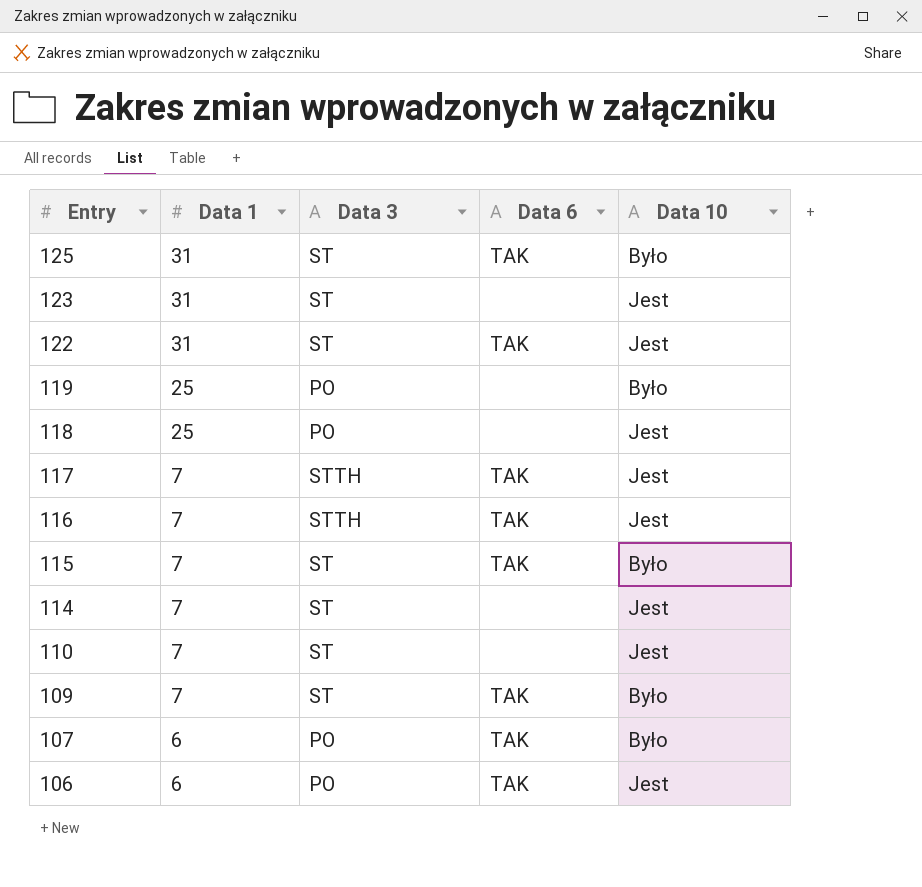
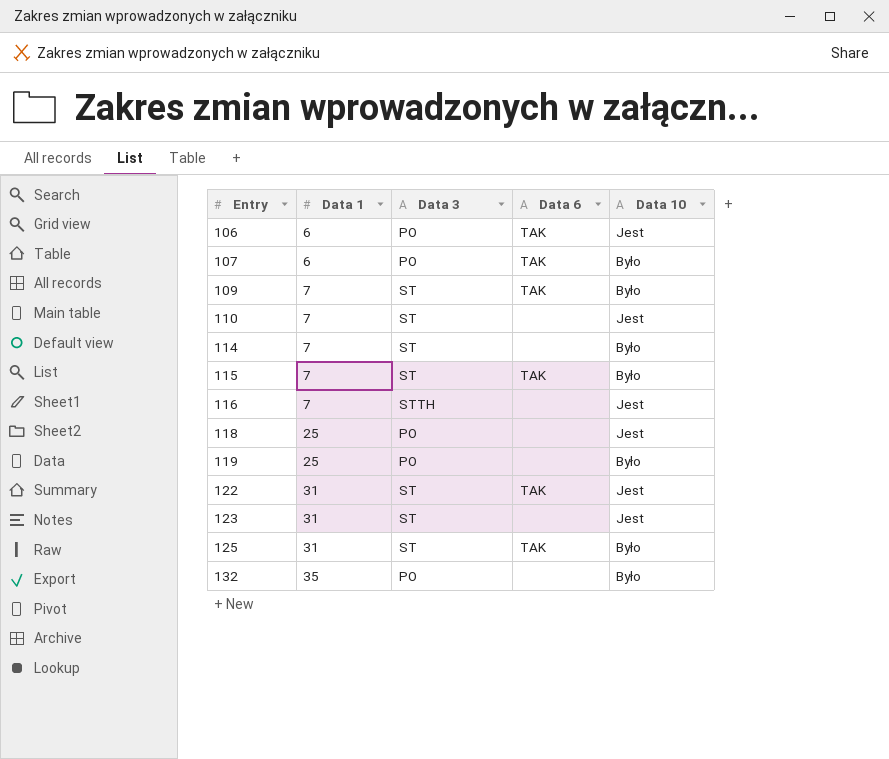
row order: Entry descending -> Entry ascending
row 117: 7 | STTH | TAK | Jest -> none
114 | Data 10: Jest -> Było
116 | Data 6: TAK -> none
row 132: none -> 35 | PO | none | Było

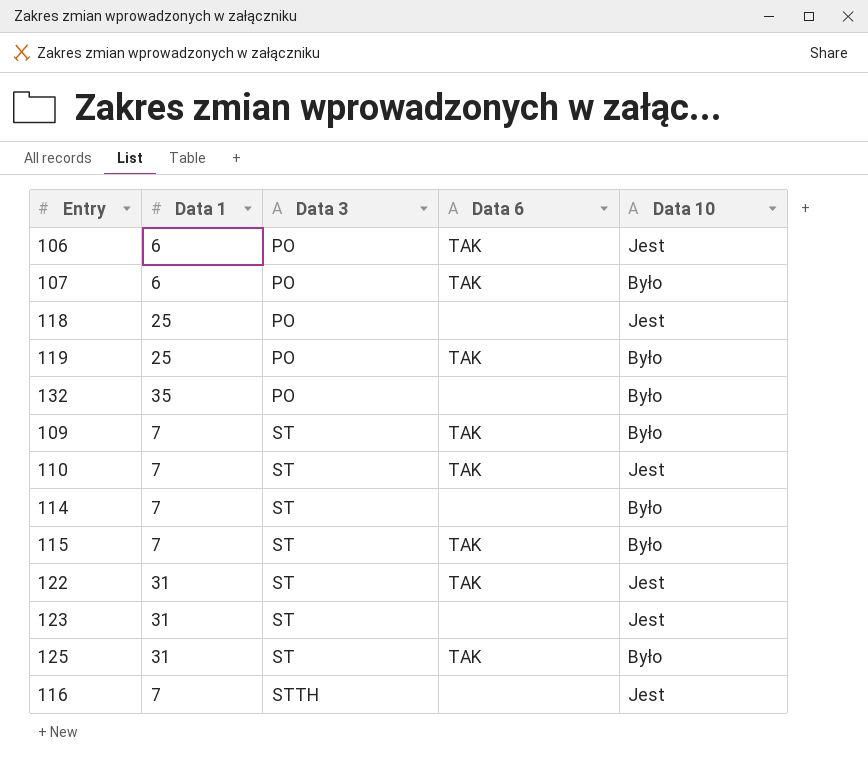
row order: Entry ascending -> Data 3 ascending
119 | Data 6: none -> TAK
110 | Data 6: none -> TAK

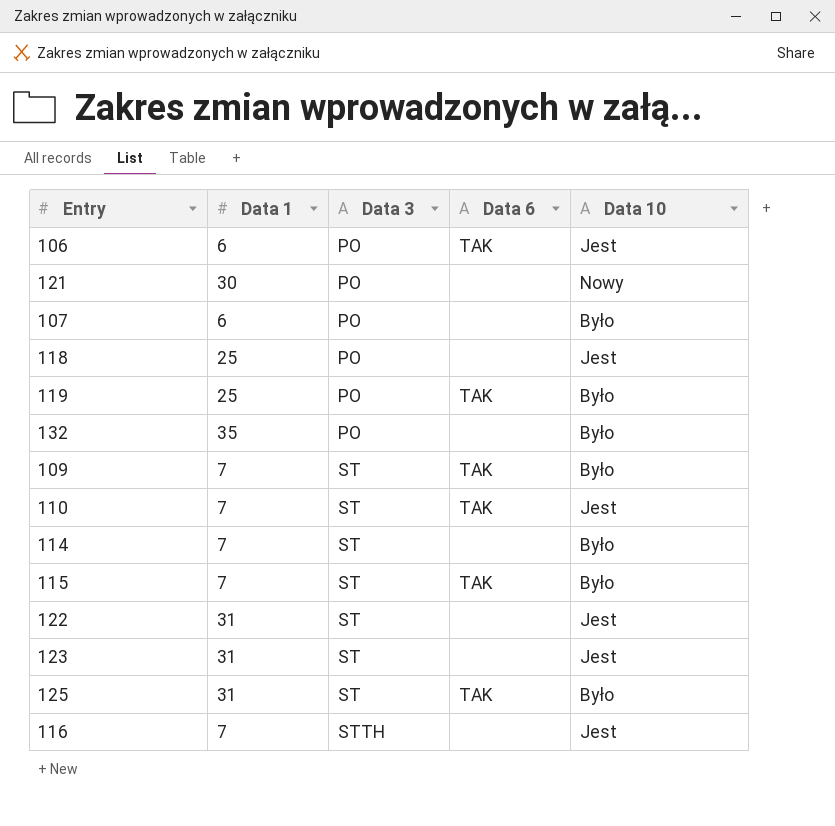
row 121: none -> 30 | PO | none | Nowy
107 | Data 6: TAK -> none
122 | Data 6: TAK -> none

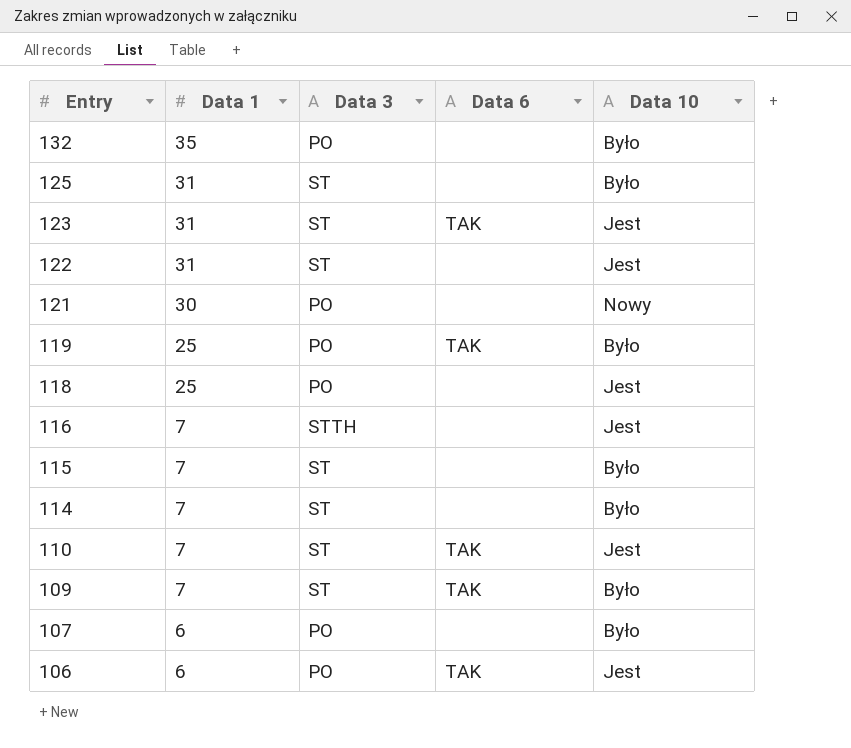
row order: Data 3 ascending -> Entry descending
125 | Data 6: TAK -> none
123 | Data 6: none -> TAK
115 | Data 6: TAK -> none

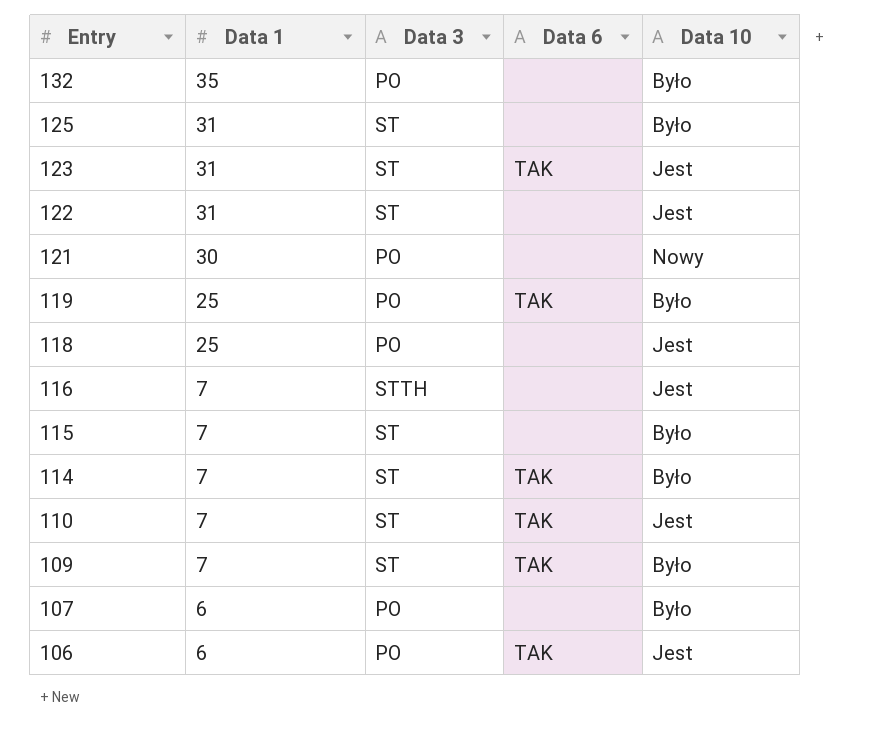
114 | Data 6: none -> TAK

